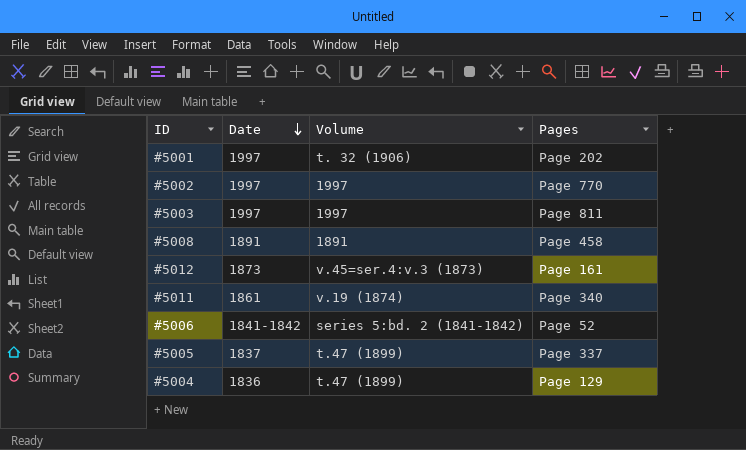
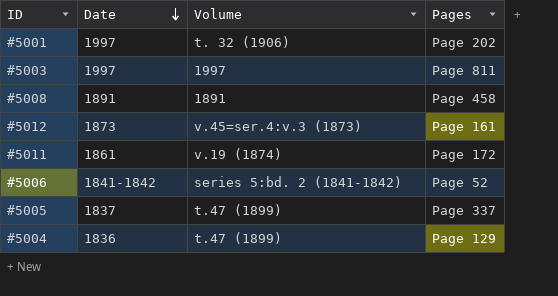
row #5002: 1997 | 1997 | Page 770 -> none
#5011 | Pages: Page 340 -> Page 172

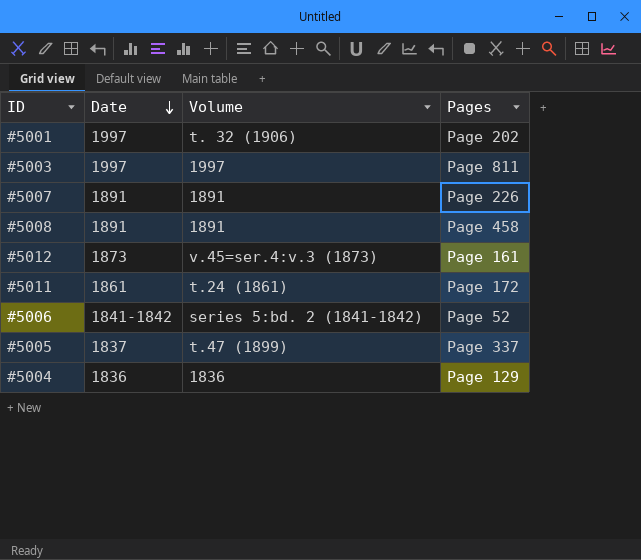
row #5007: none -> 1891 | 1891 | Page 226
#5011 | Volume: v.19 (1874) -> t.24 (1861)
#5004 | Volume: t.47 (1899) -> 1836

